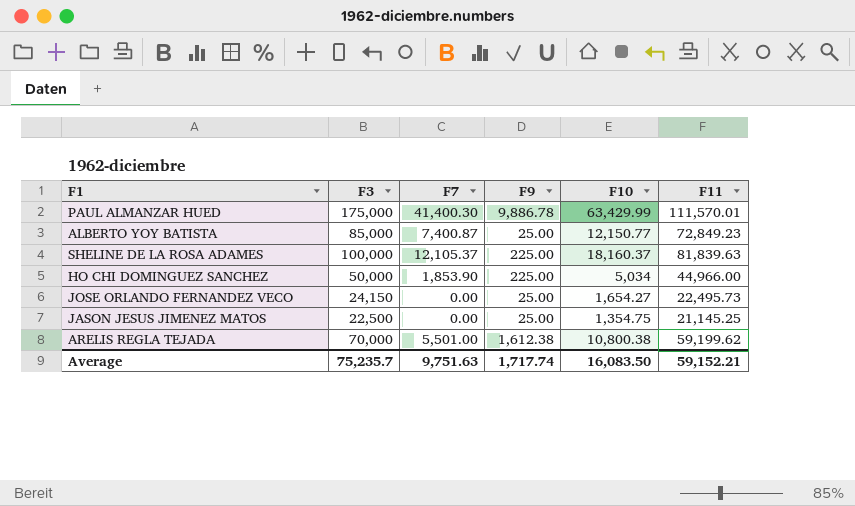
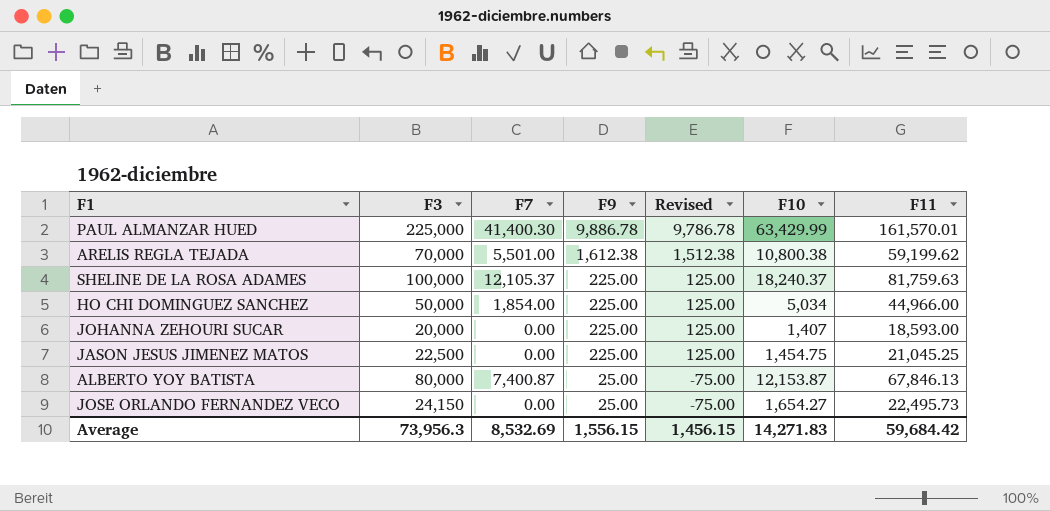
row order: none -> F9 descending
column Revised | formula: none -> [F9] - 100
PAUL ALMANZAR HUED | F3: 175,000 -> 225,000
PAUL ALMANZAR HUED | F11: 111,570.01 -> 161,570.01
SHELINE DE LA ROSA ADAMES | F10: 18,160.37 -> 18,240.37
SHELINE DE LA ROSA ADAMES | F11: 81,839.63 -> 81,759.63
HO CHI DOMINGUEZ SANCHEZ | F7: 1,853.90 -> 1,854.00
row JOHANNA ZEHOURI SUCAR: none -> 20,000 | 0.00 | 225.00 | 125.00 | 1,407 | 18,593.00
JASON JESUS JIMENEZ MATOS | F9: 25.00 -> 225.00
JASON JESUS JIMENEZ MATOS | F10: 1,354.75 -> 1,454.75
JASON JESUS JIMENEZ MATOS | F11: 21,145.25 -> 21,045.25
ALBERTO YOY BATISTA | F3: 85,000 -> 80,000
ALBERTO YOY BATISTA | F10: 12,150.77 -> 12,153.87
ALBERTO YOY BATISTA | F11: 72,849.23 -> 67,846.13
Average | F3: 75,235.7 -> 73,956.3
Average | F7: 9,751.63 -> 8,532.69
Average | F9: 1,717.74 -> 1,556.15
Average | F10: 16,083.50 -> 14,271.83
Average | F11: 59,152.21 -> 59,684.42

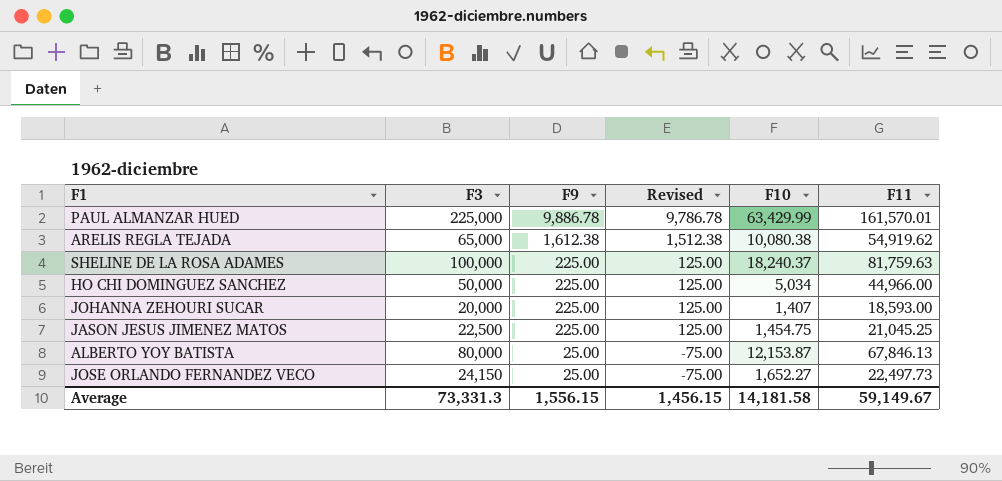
column F7 | position: 3 -> none
ARELIS REGLA TEJADA | F3: 70,000 -> 65,000
ARELIS REGLA TEJADA | F10: 10,800.38 -> 10,080.38
ARELIS REGLA TEJADA | F11: 59,199.62 -> 54,919.62
JOSE ORLANDO FERNANDEZ VECO | F10: 1,654.27 -> 1,652.27
JOSE ORLANDO FERNANDEZ VECO | F11: 22,495.73 -> 22,497.73
Average | F3: 73,956.3 -> 73,331.3
Average | F10: 14,271.83 -> 14,181.58
Average | F11: 59,684.42 -> 59,149.67

